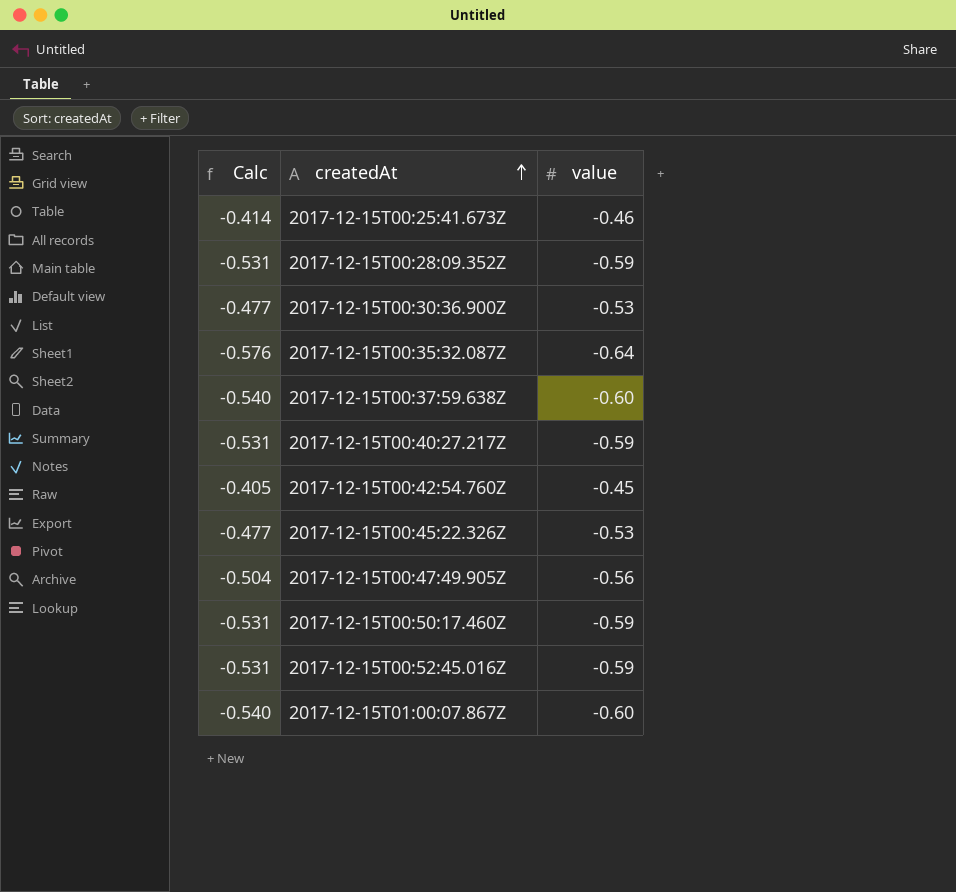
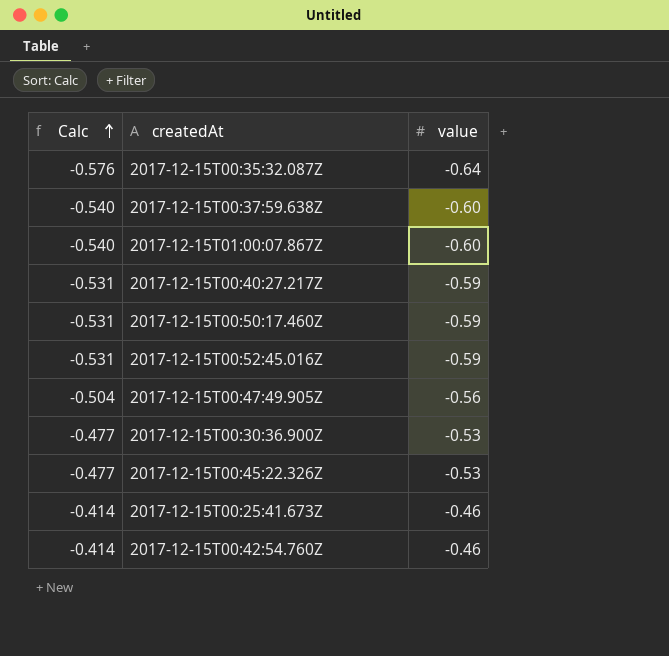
row order: createdAt ascending -> Calc ascending
row 2017-12-15T00:28:09.352Z: -0.531 | -0.59 -> none
2017-12-15T00:42:54.760Z | Calc: -0.405 -> -0.414
2017-12-15T00:42:54.760Z | value: -0.45 -> -0.46

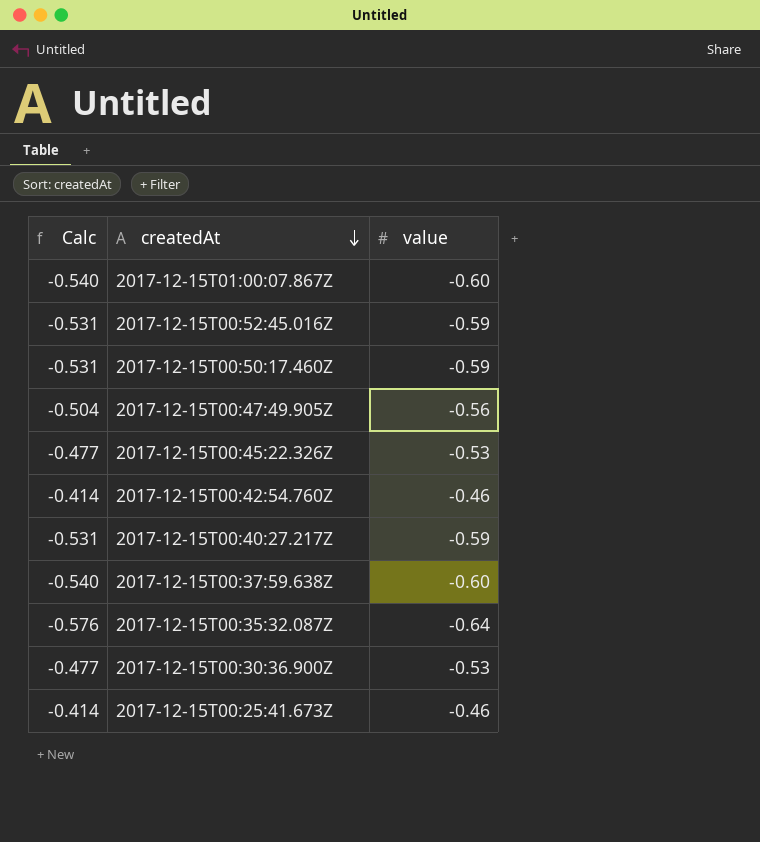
row order: Calc ascending -> createdAt descending

